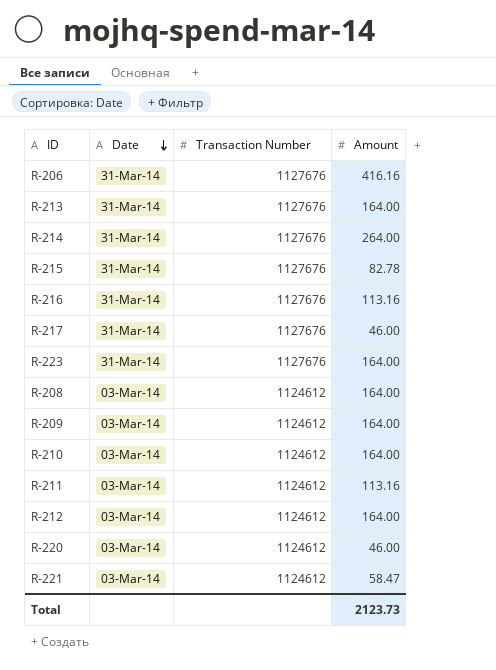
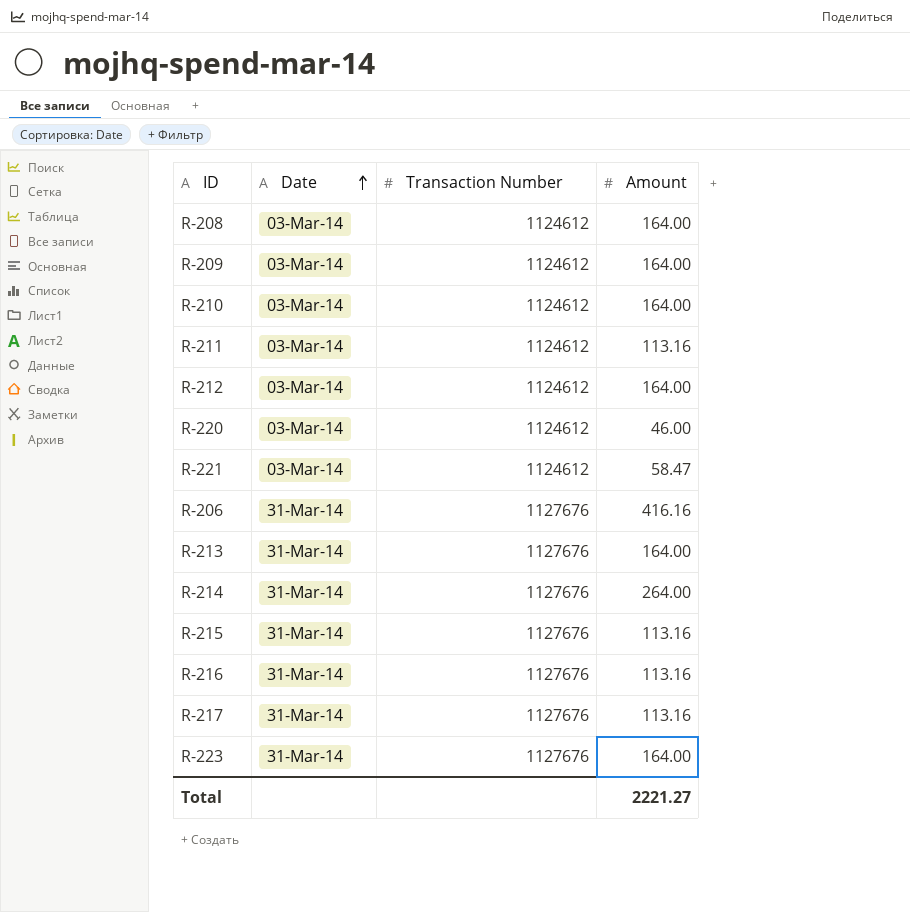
row order: Date descending -> Date ascending
R-215 | Amount: 82.78 -> 113.16
R-217 | Amount: 46.00 -> 113.16
Total | Amount: 2123.73 -> 2221.27

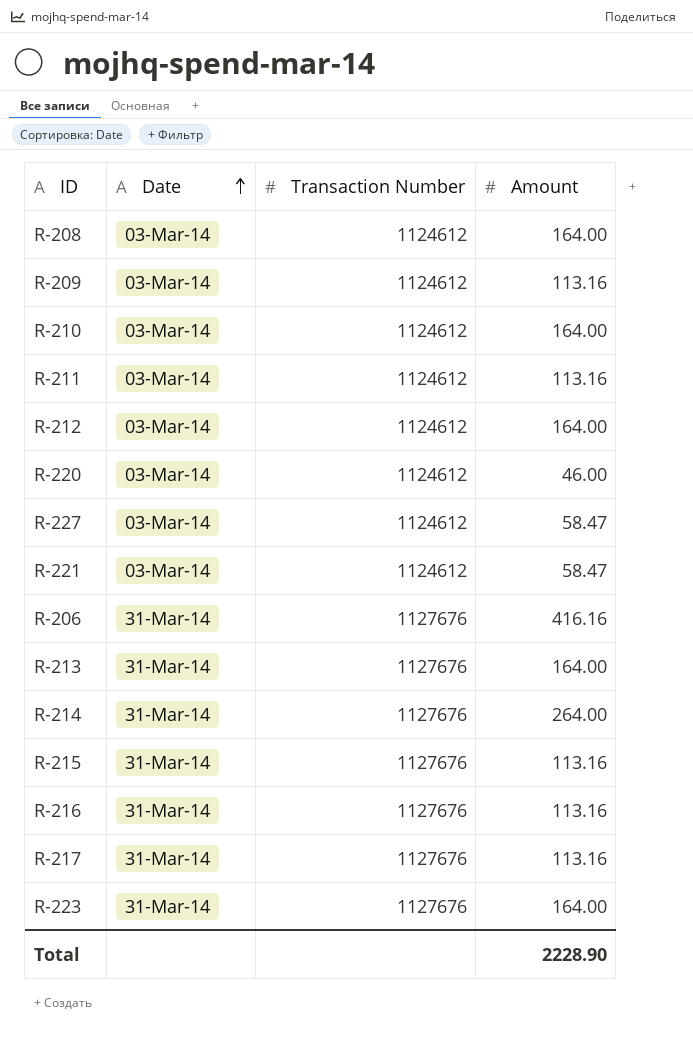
R-209 | Amount: 164.00 -> 113.16
row R-227: none -> 03-Mar-14 | 1124612 | 58.47
Total | Amount: 2221.27 -> 2228.90

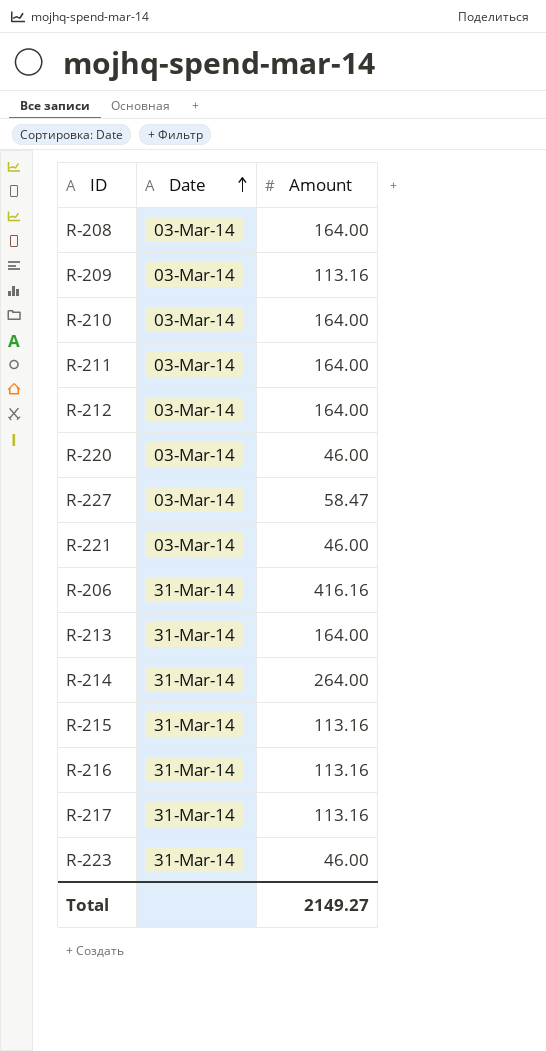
column Transaction Number | position: 3 -> none
R-211 | Amount: 113.16 -> 164.00
R-221 | Amount: 58.47 -> 46.00
R-223 | Amount: 164.00 -> 46.00
Total | Amount: 2228.90 -> 2149.27

